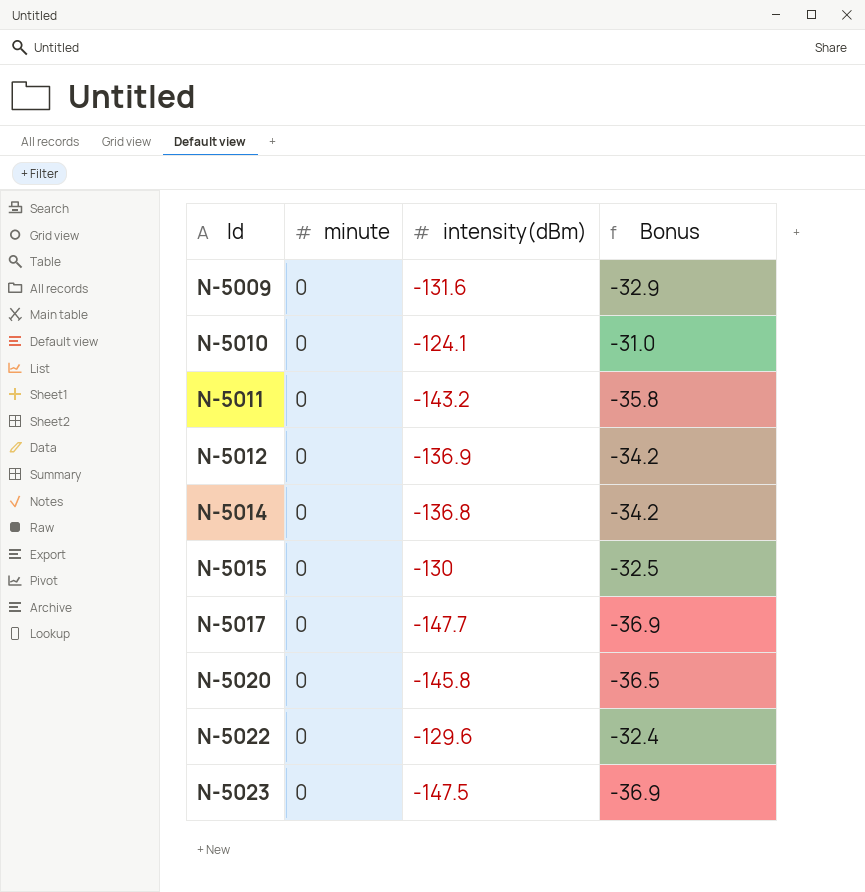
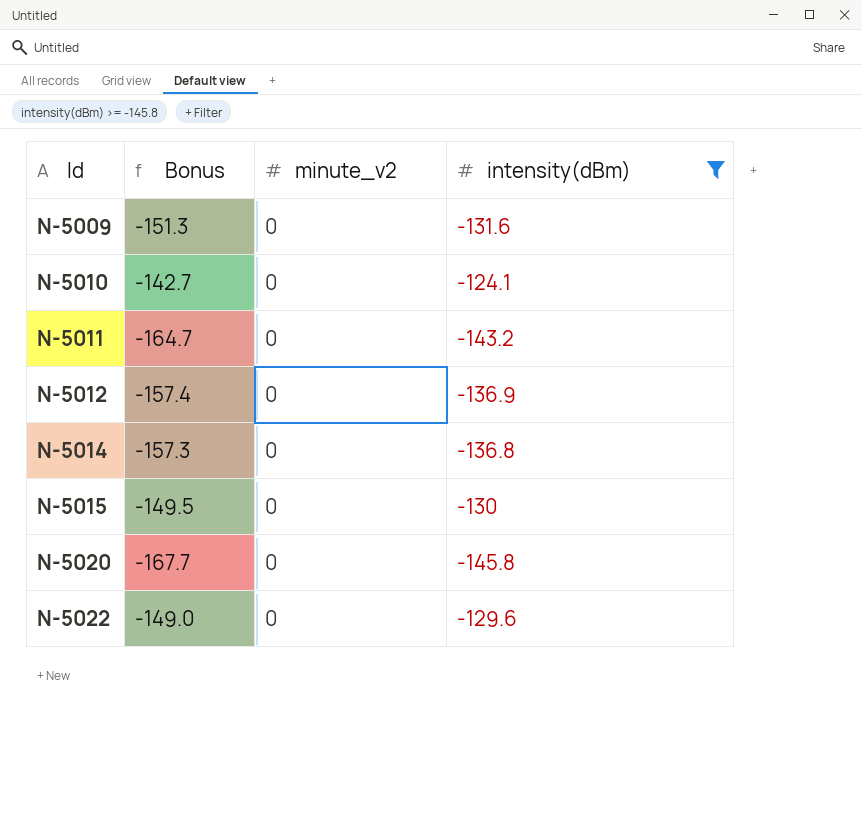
filter: none -> intensity(dBm) >= -145.8
column Bonus | formula: [intensity(dBm)] * 0.25 -> [intensity(dBm)] * 1.15
column Bonus | position: 4 -> 2
column name: minute -> minute_v2

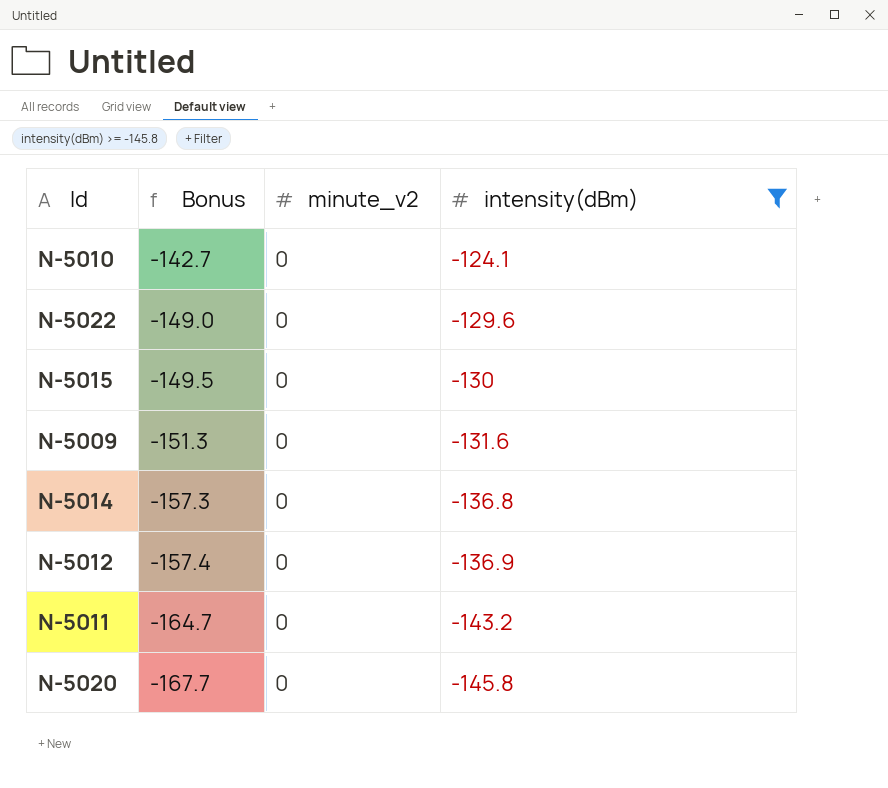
row order: Id ascending -> Bonus descending

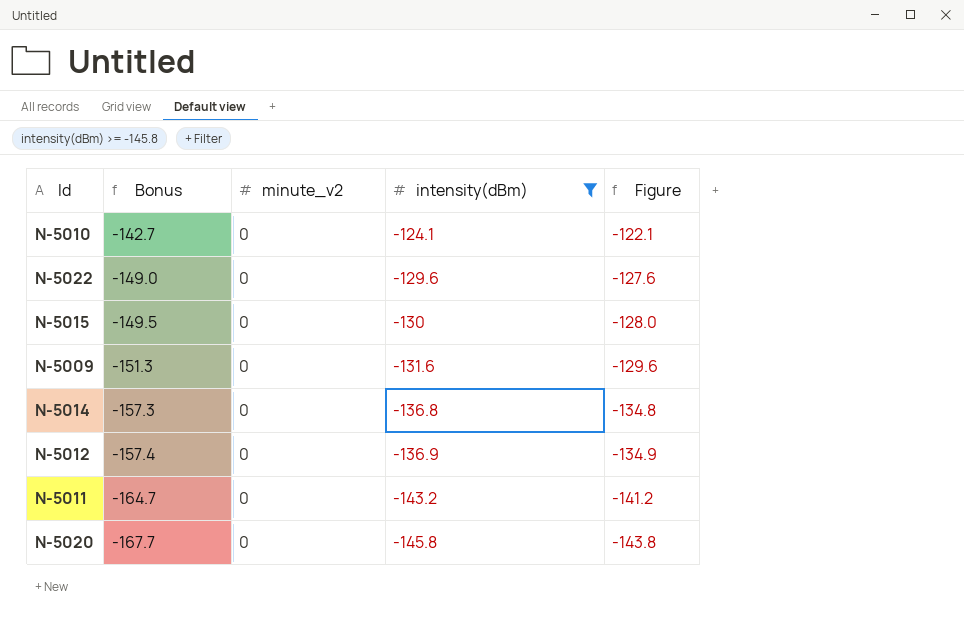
column Figure | formula: none -> [intensity(dBm)] + 2

